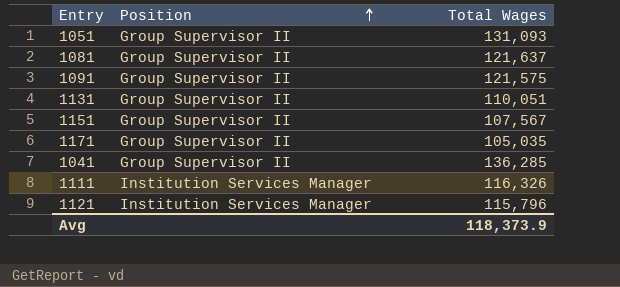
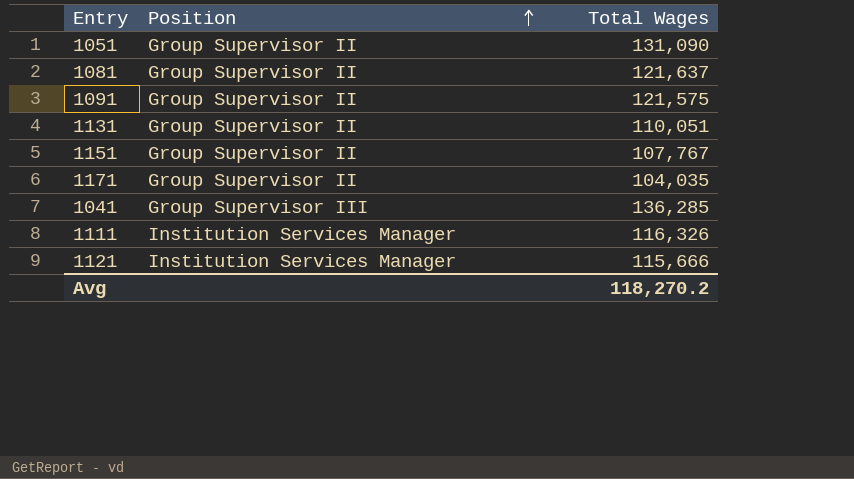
1051 | Total Wages: 131,093 -> 131,090
1151 | Total Wages: 107,567 -> 107,767
1171 | Total Wages: 105,035 -> 104,035
1041 | Position: Group Supervisor II -> Group Supervisor III
1121 | Total Wages: 115,796 -> 115,666
Avg | Total Wages: 118,373.9 -> 118,270.2

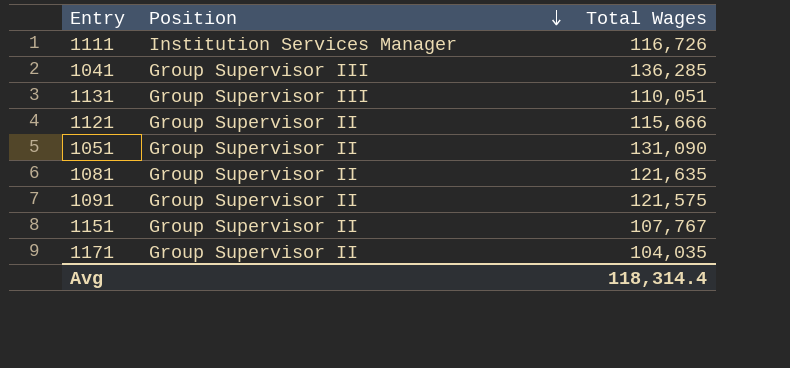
row order: Position ascending -> Position descending
1111 | Total Wages: 116,326 -> 116,726
1131 | Position: Group Supervisor II -> Group Supervisor III
1121 | Position: Institution Services Manager -> Group Supervisor II
1081 | Total Wages: 121,637 -> 121,635
Avg | Total Wages: 118,270.2 -> 118,314.4

